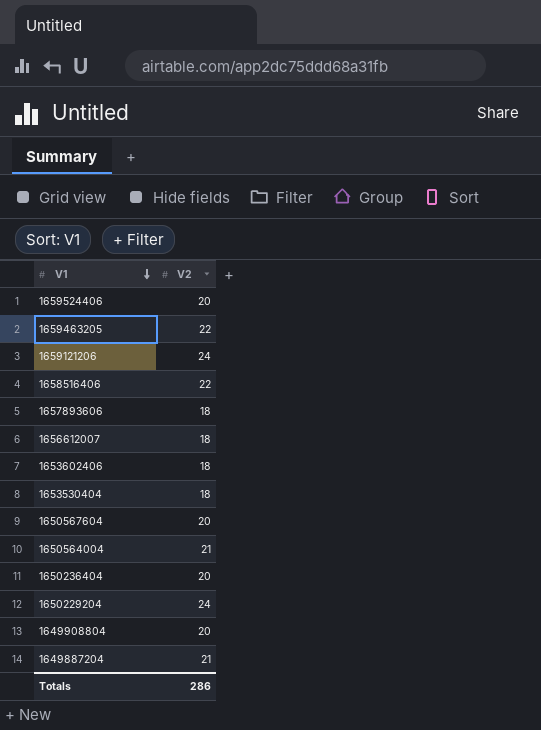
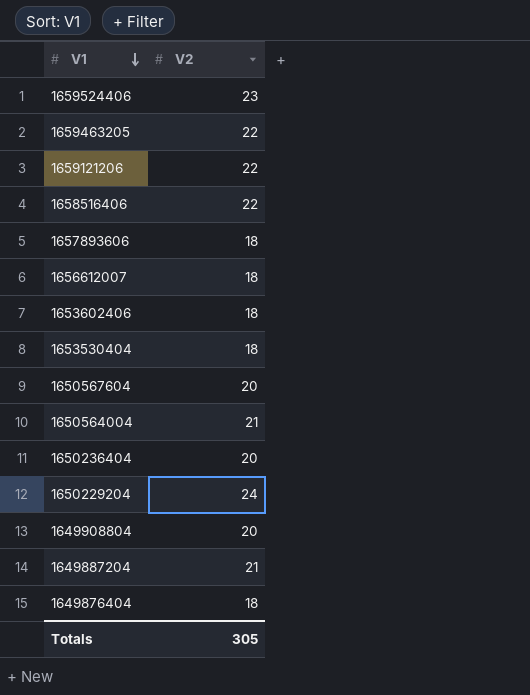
1659524406 | V2: 20 -> 23
1659121206 | V2: 24 -> 22
row 1649876404: none -> 18
Totals | V2: 286 -> 305

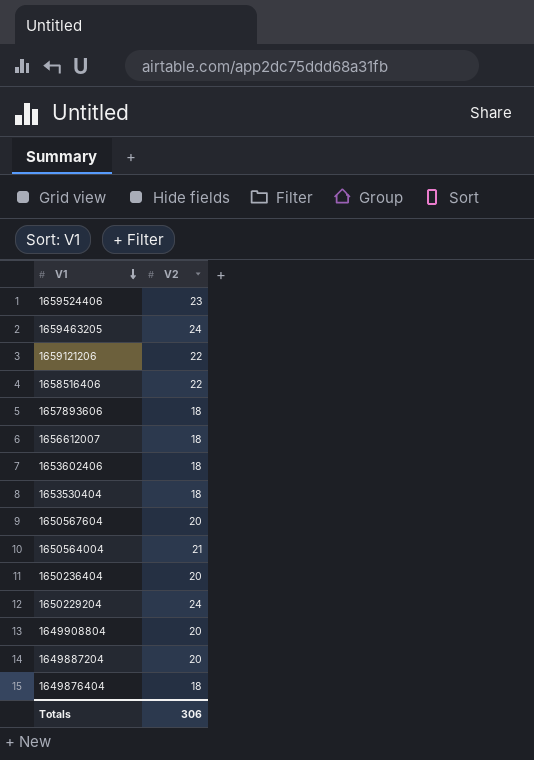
1659463205 | V2: 22 -> 24
1649887204 | V2: 21 -> 20
Totals | V2: 305 -> 306

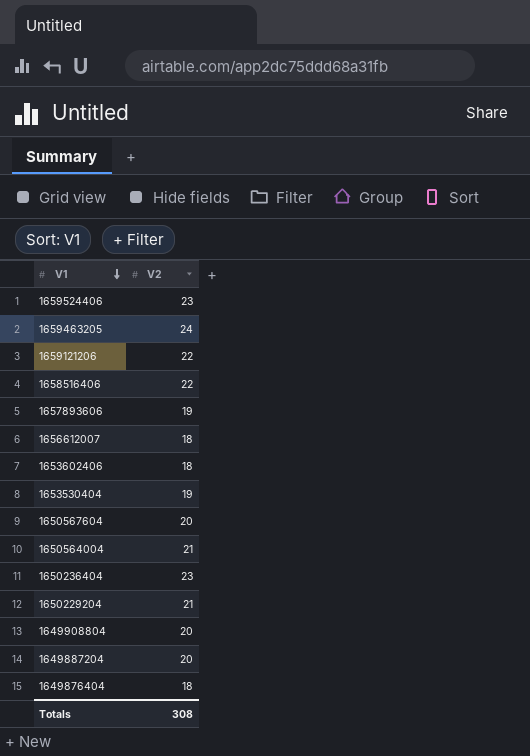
1657893606 | V2: 18 -> 19
1653530404 | V2: 18 -> 19
1650236404 | V2: 20 -> 23
1650229204 | V2: 24 -> 21
Totals | V2: 306 -> 308

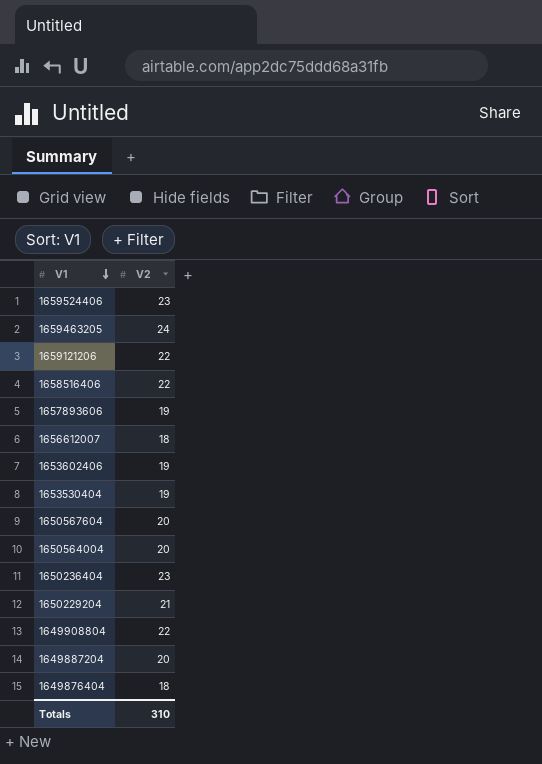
1653602406 | V2: 18 -> 19
1650564004 | V2: 21 -> 20
1649908804 | V2: 20 -> 22
Totals | V2: 308 -> 310

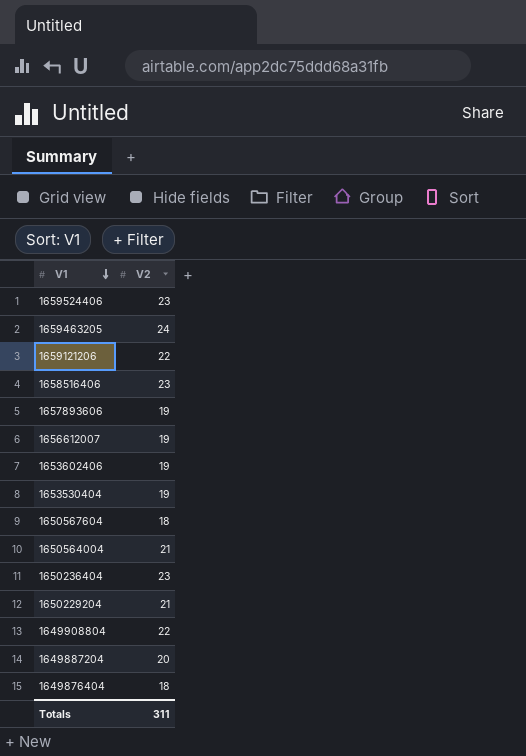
1658516406 | V2: 22 -> 23
1656612007 | V2: 18 -> 19
1650567604 | V2: 20 -> 18
1650564004 | V2: 20 -> 21
Totals | V2: 310 -> 311

